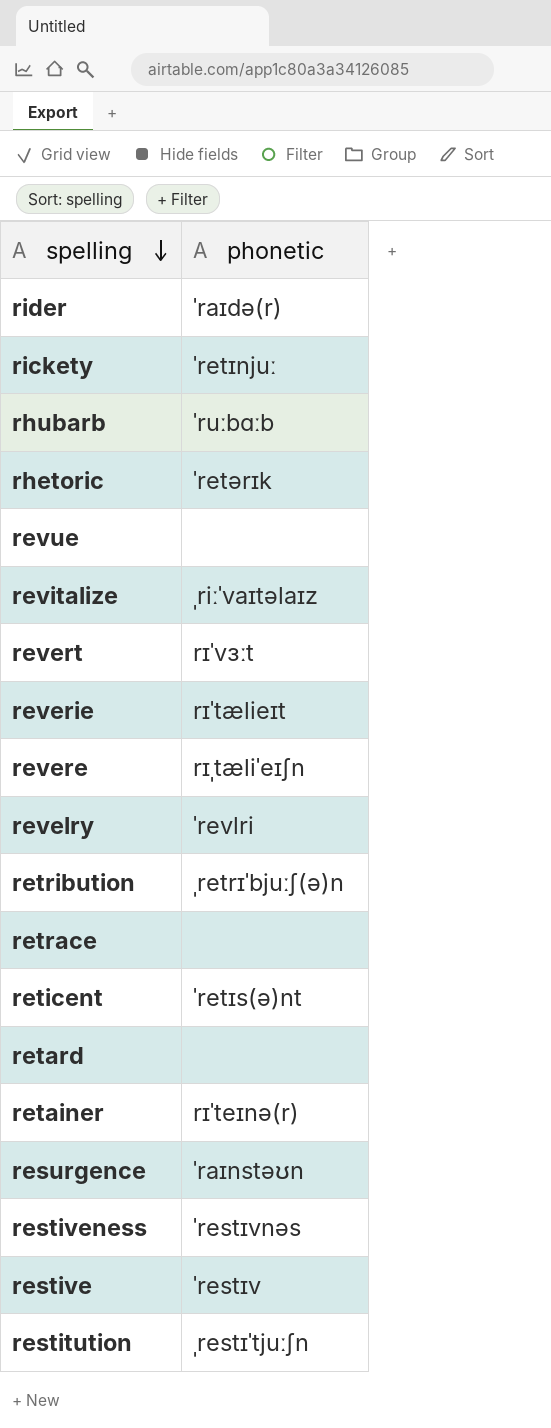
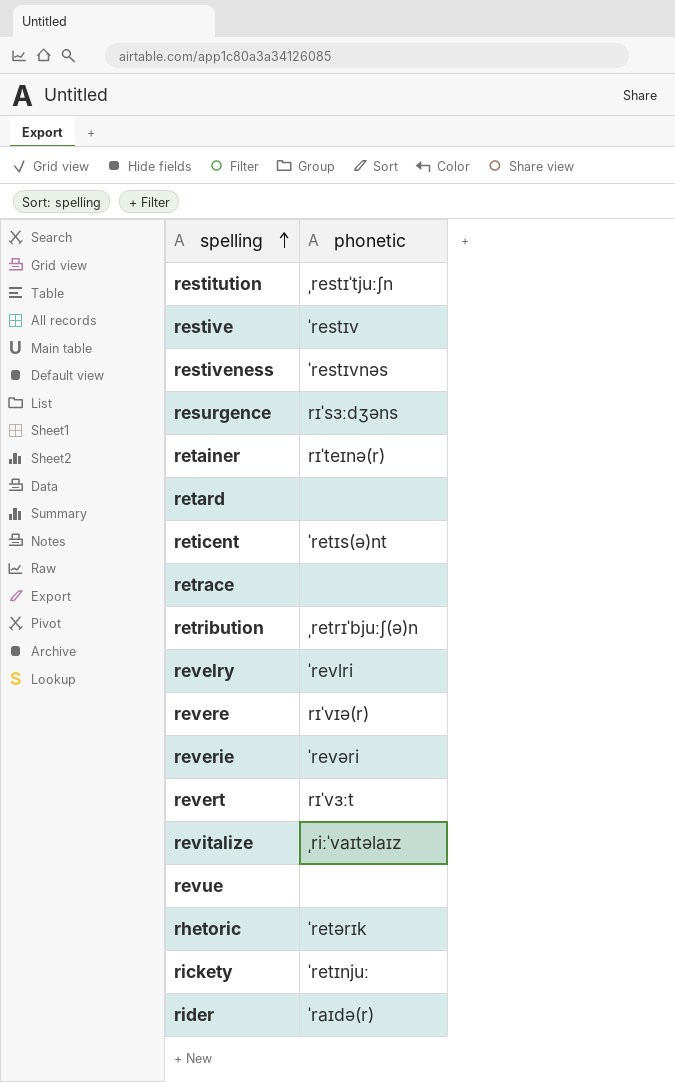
row order: spelling descending -> spelling ascending
row rhubarb: ˈruːbɑːb -> none
resurgence | phonetic: ˈraɪnstəʊn -> rɪˈsɜːdʒəns
revere | phonetic: rɪˌtæliˈeɪʃn -> rɪˈvɪə(r)
reverie | phonetic: rɪˈtælieɪt -> ˈrevəri

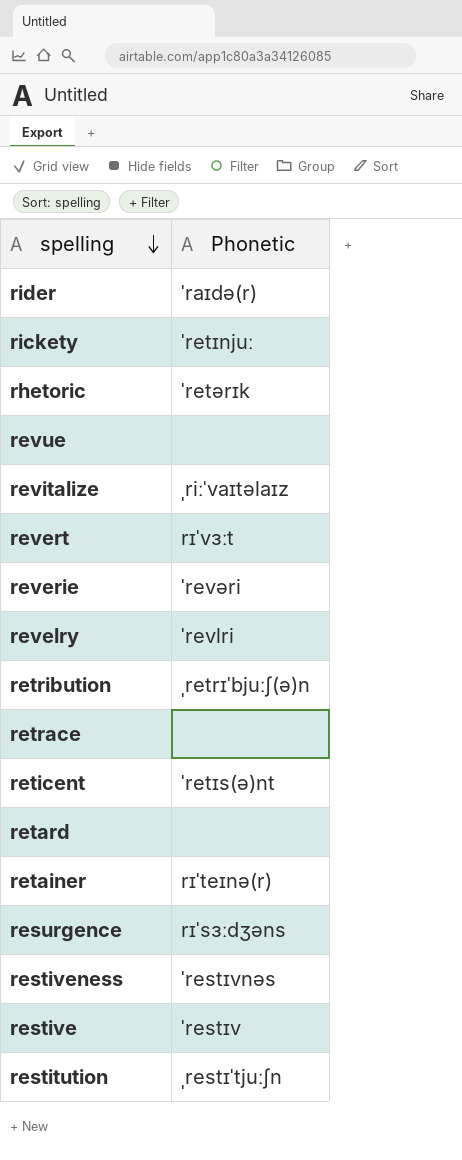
row order: spelling ascending -> spelling descending
column name: phonetic -> Phonetic
row revere: rɪˈvɪə(r) -> none

